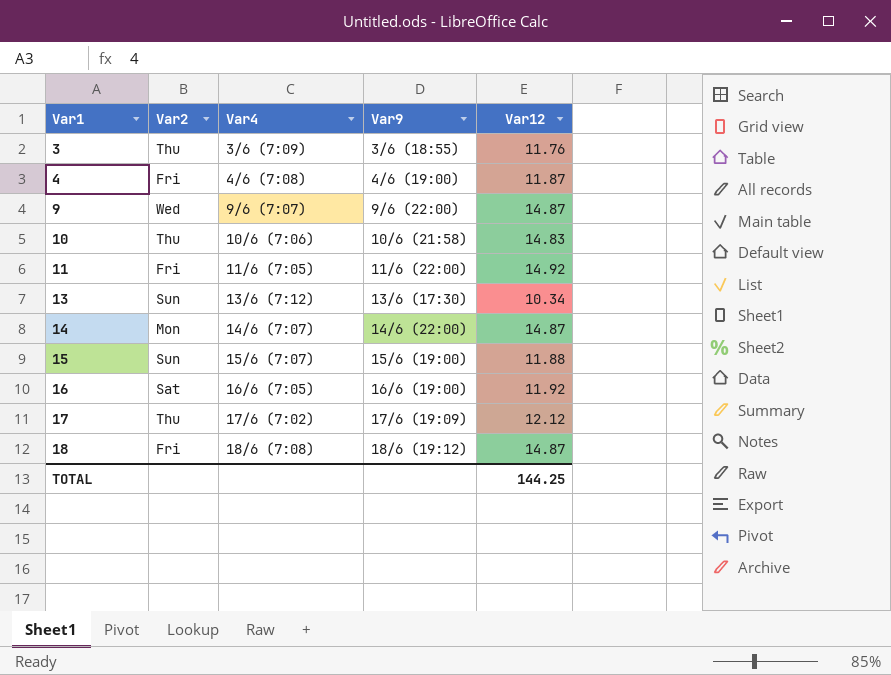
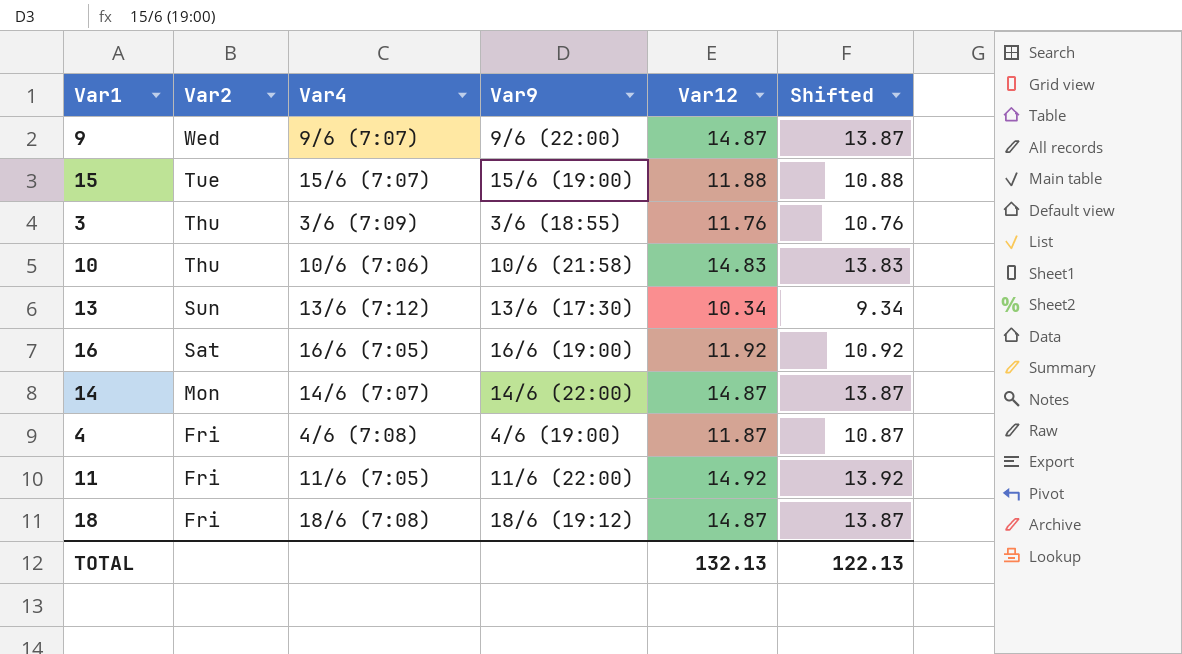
row order: Var1 ascending -> Var2 descending
column Shifted | formula: none -> [Var12] - 1
row 17: Thu | 17/6 (7:02) | 17/6 (19:09) | 12.12 -> none
15 | Var2: Sun -> Tue
TOTAL | Var12: 144.25 -> 132.13

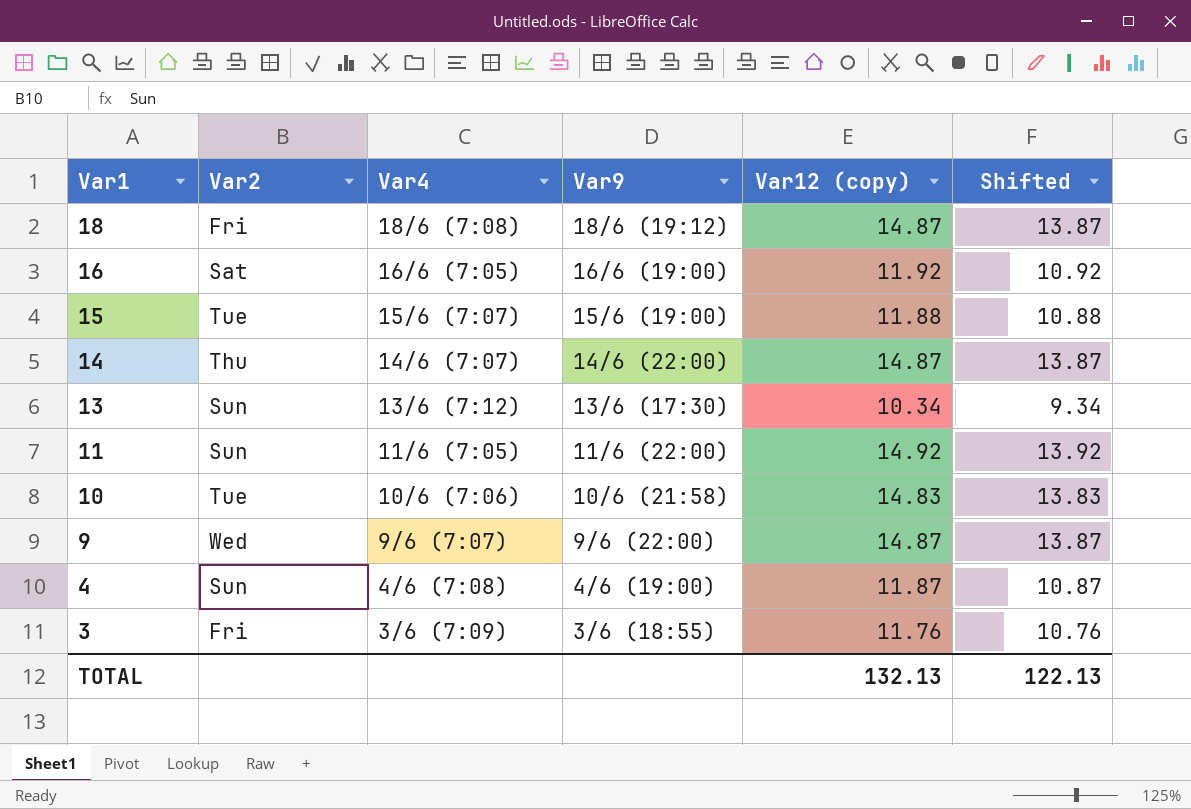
row order: Var2 descending -> Var1 descending
column name: Var12 -> Var12 (copy)
14 | Var2: Mon -> Thu
11 | Var2: Fri -> Sun
10 | Var2: Thu -> Tue
4 | Var2: Fri -> Sun
3 | Var2: Thu -> Fri

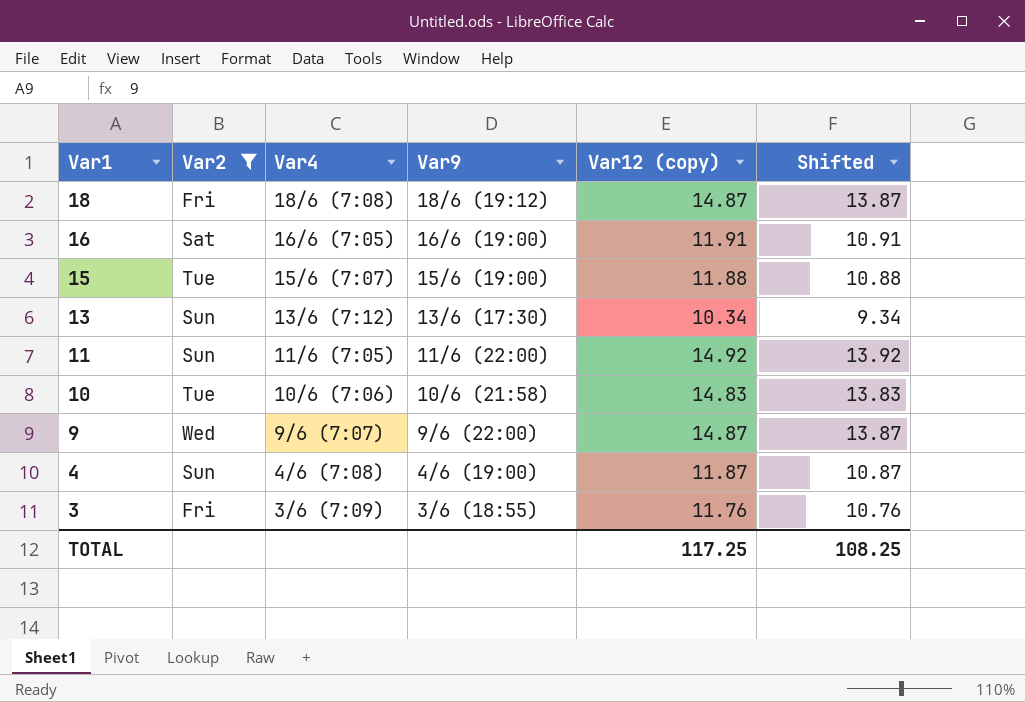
filter: none -> Var2 != Thu
16 | Var12 (copy): 11.92 -> 11.91
16 | Shifted: 10.92 -> 10.91
TOTAL | Var12 (copy): 132.13 -> 117.25
TOTAL | Shifted: 122.13 -> 108.25

